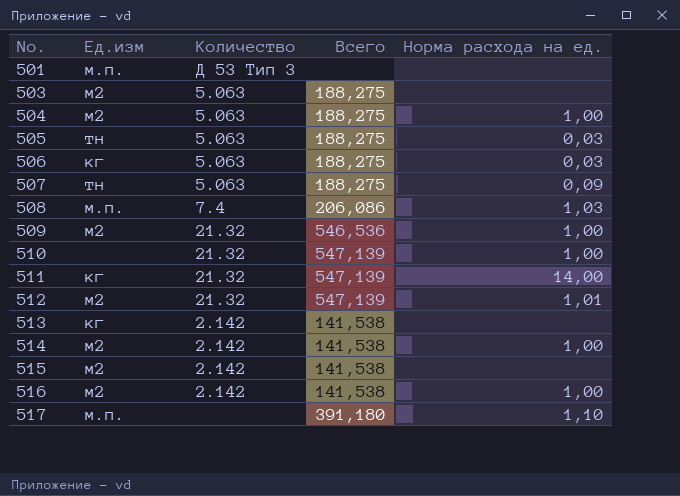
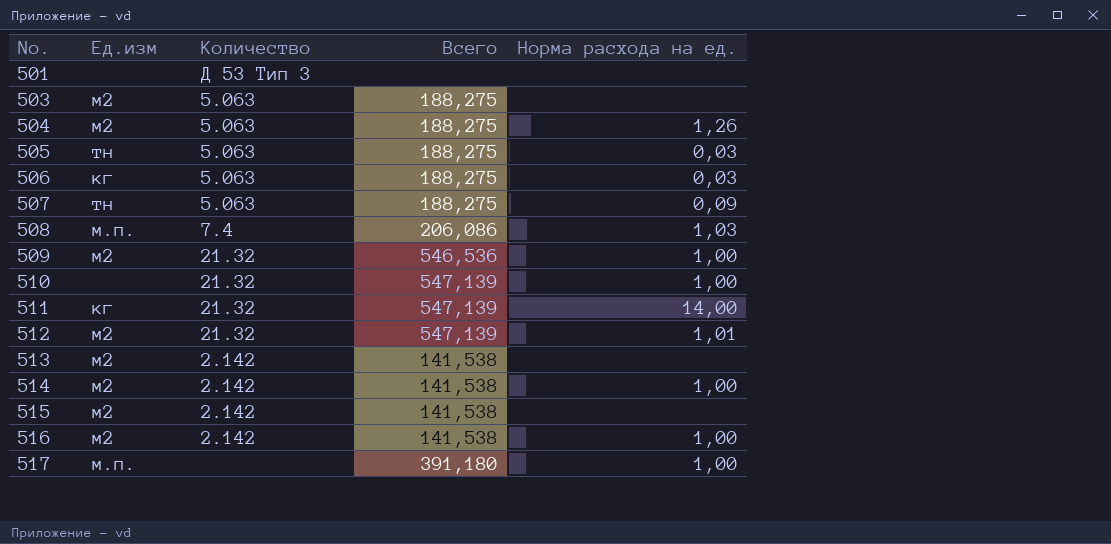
501 | Ед.изм: м.п. -> none
504 | Норма расхода на ед.: 1,00 -> 1,26
513 | Ед.изм: кг -> м2
517 | Норма расхода на ед.: 1,10 -> 1,00

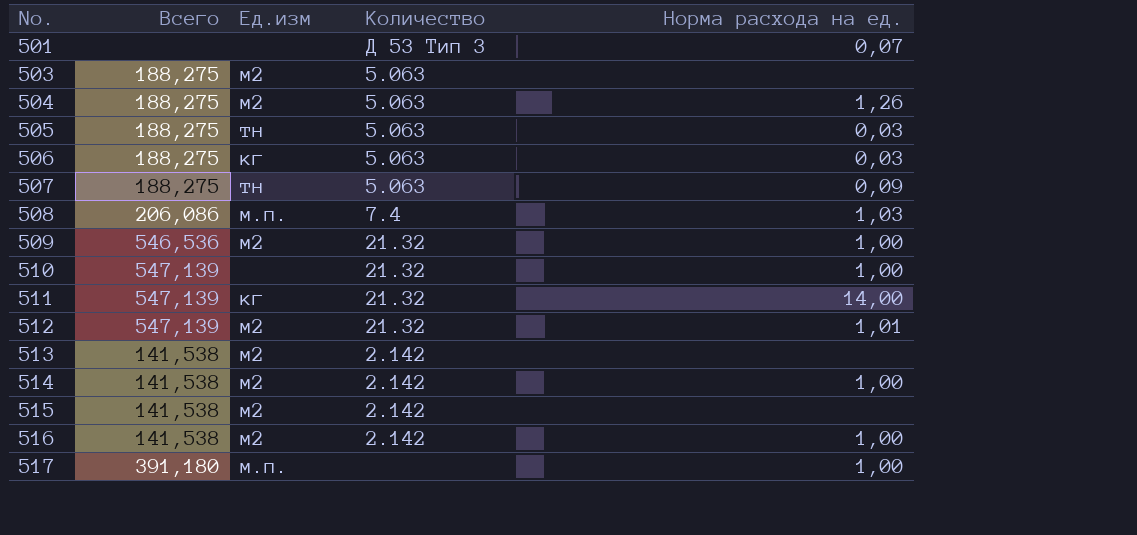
column Всего | position: 4 -> 2
501 | Норма расхода на ед.: none -> 0,07

